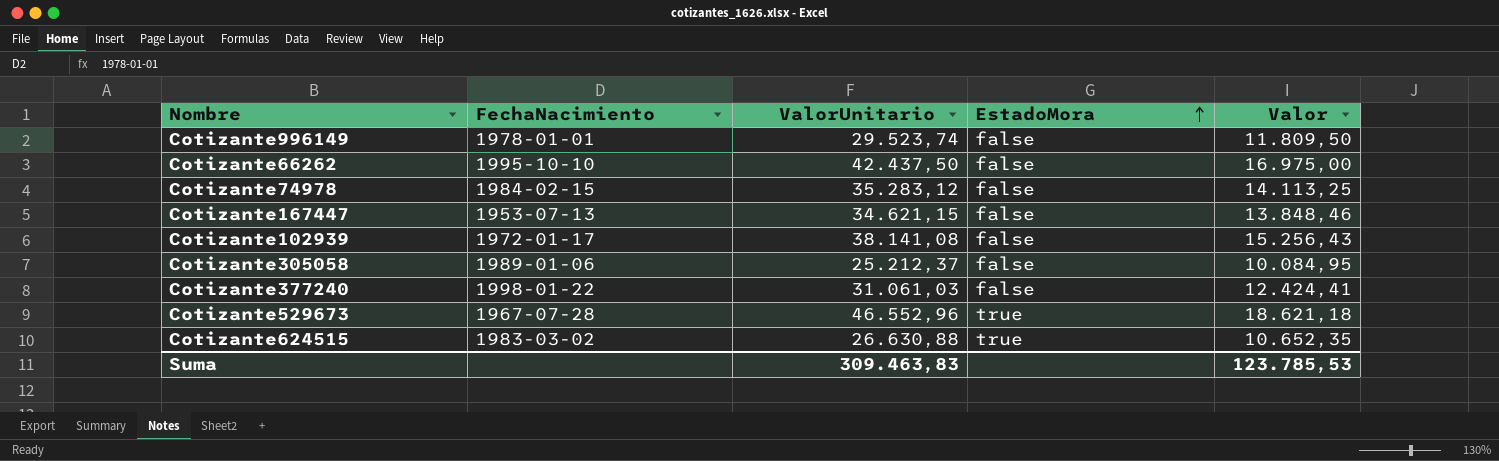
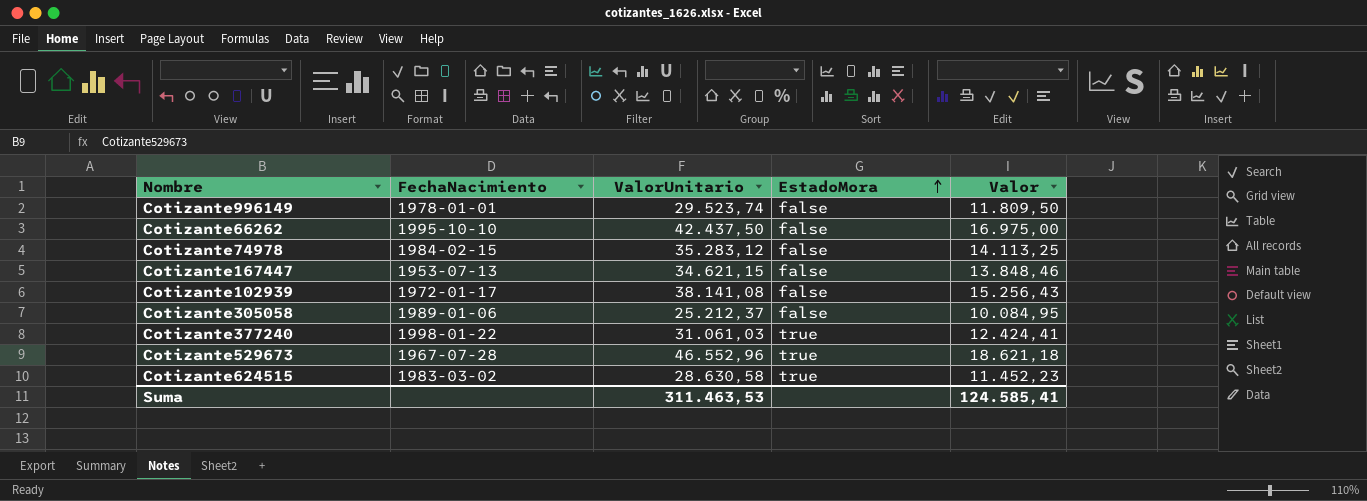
Cotizante377240 | EstadoMora: false -> true
Cotizante624515 | ValorUnitario: 26.630,88 -> 28.630,58
Cotizante624515 | Valor: 10.652,35 -> 11.452,23
Suma | ValorUnitario: 309.463,83 -> 311.463,53
Suma | Valor: 123.785,53 -> 124.585,41

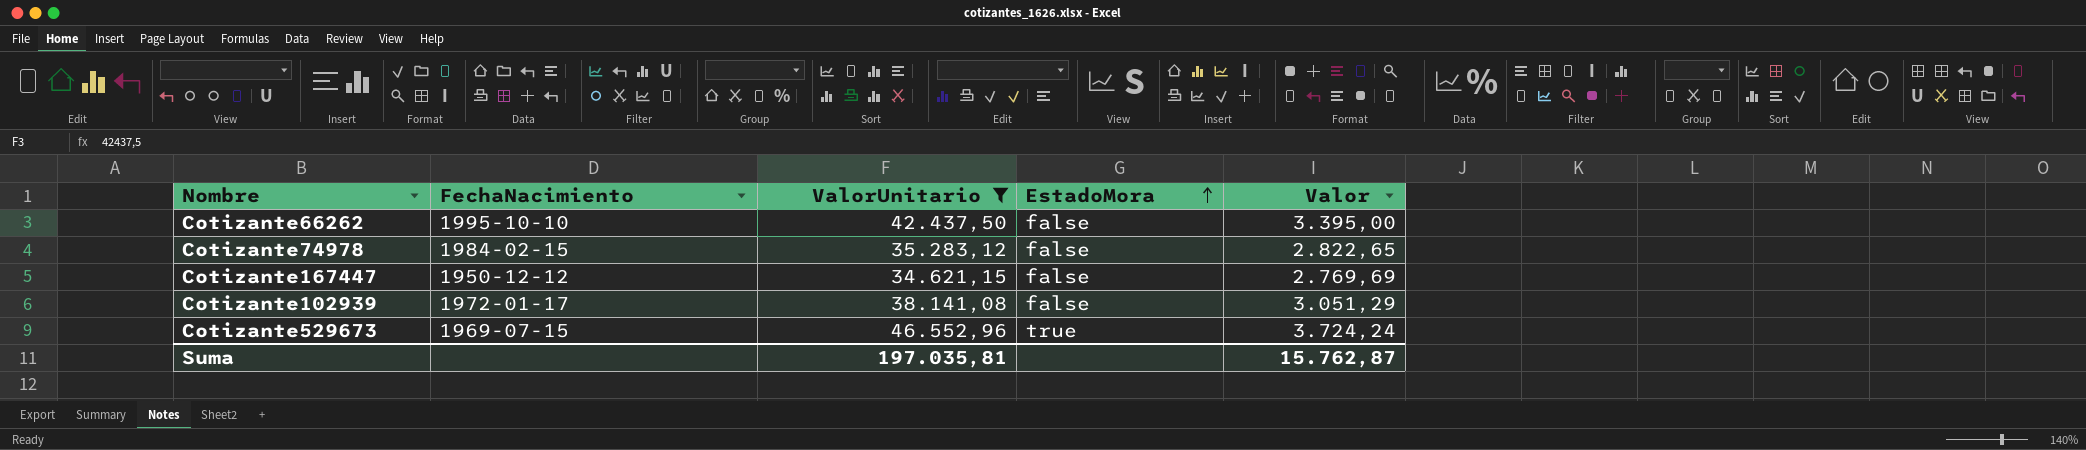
filter: none -> ValorUnitario >= 34.621,15
column Valor | formula: [ValorUnitario] * 0,4 -> [ValorUnitario] * 0,08
Cotizante167447 | FechaNacimiento: 1953-07-13 -> 1950-12-12
Cotizante529673 | FechaNacimiento: 1967-07-28 -> 1969-07-15
Suma | ValorUnitario: 311.463,53 -> 197.035,81
Suma | Valor: 124.585,41 -> 15.762,87

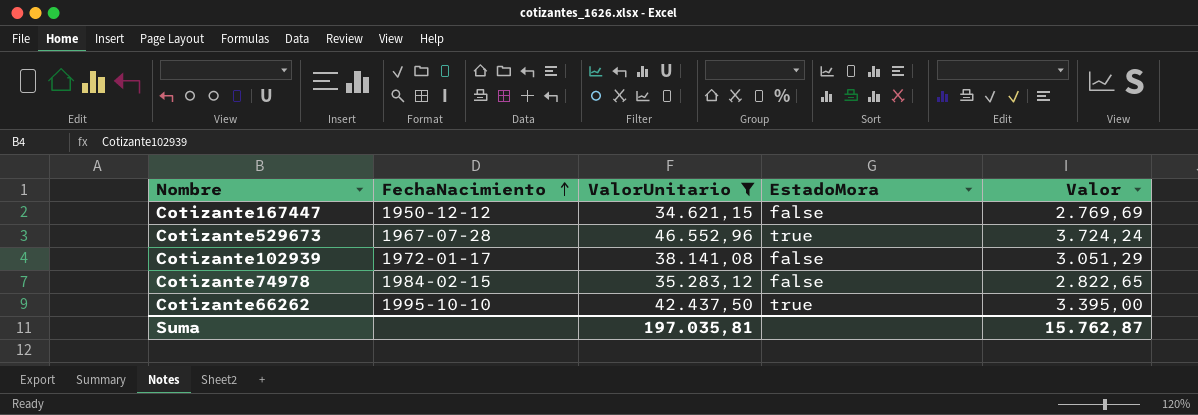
row order: EstadoMora ascending -> FechaNacimiento ascending
Cotizante529673 | FechaNacimiento: 1969-07-15 -> 1967-07-28
Cotizante66262 | EstadoMora: false -> true

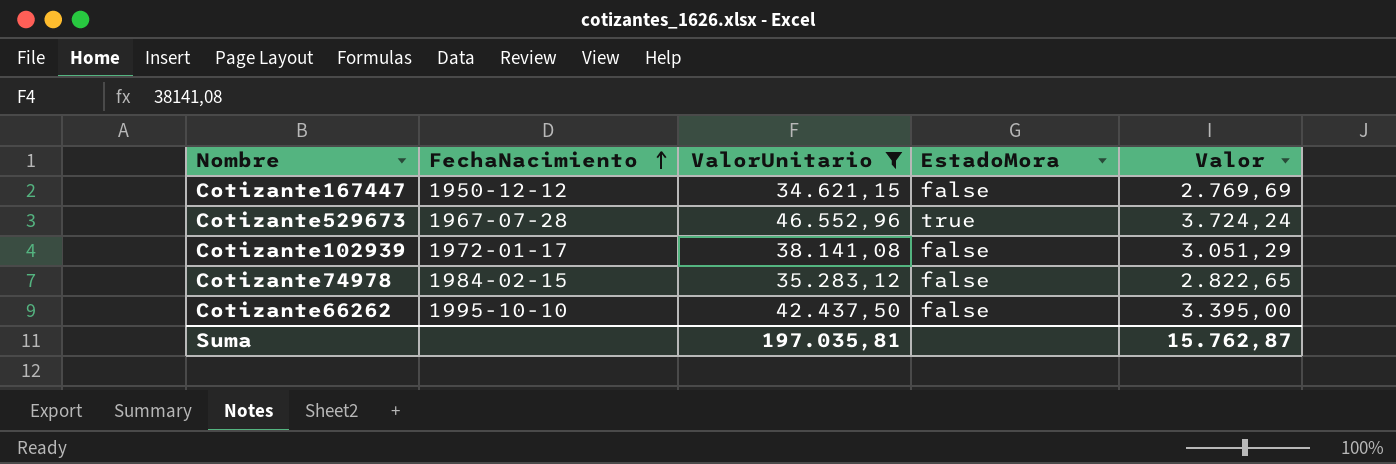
Cotizante66262 | EstadoMora: true -> false

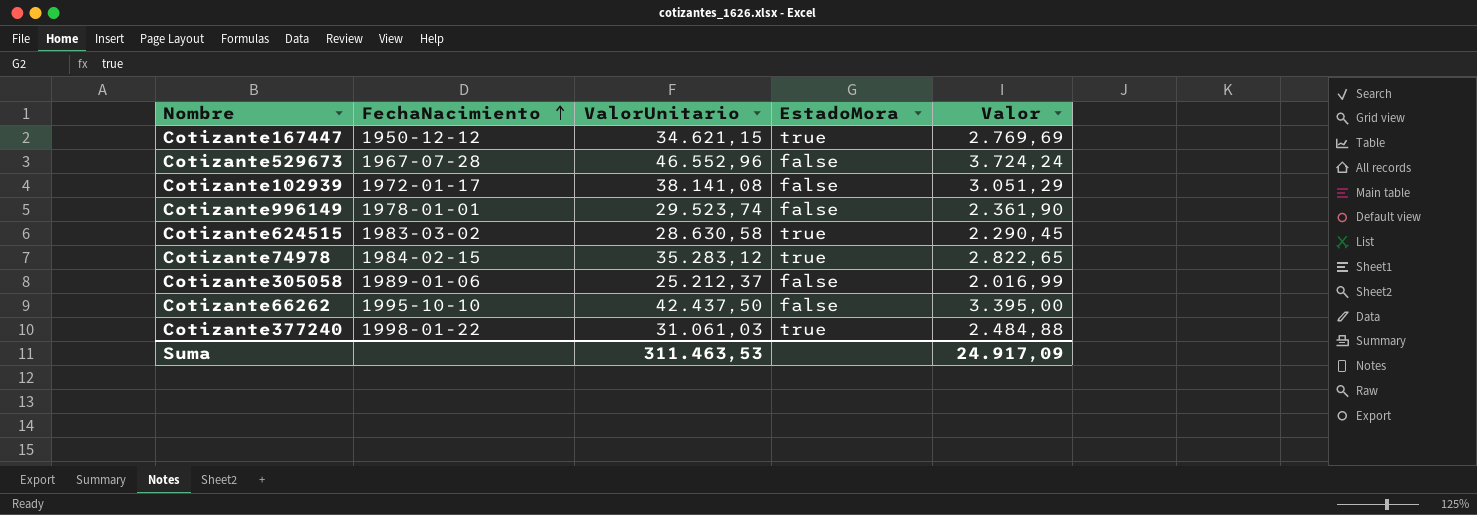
filter: ValorUnitario >= 34.621,15 -> none
Cotizante167447 | EstadoMora: false -> true
Cotizante529673 | EstadoMora: true -> false
Cotizante74978 | EstadoMora: false -> true
Suma | ValorUnitario: 197.035,81 -> 311.463,53
Suma | Valor: 15.762,87 -> 24.917,09

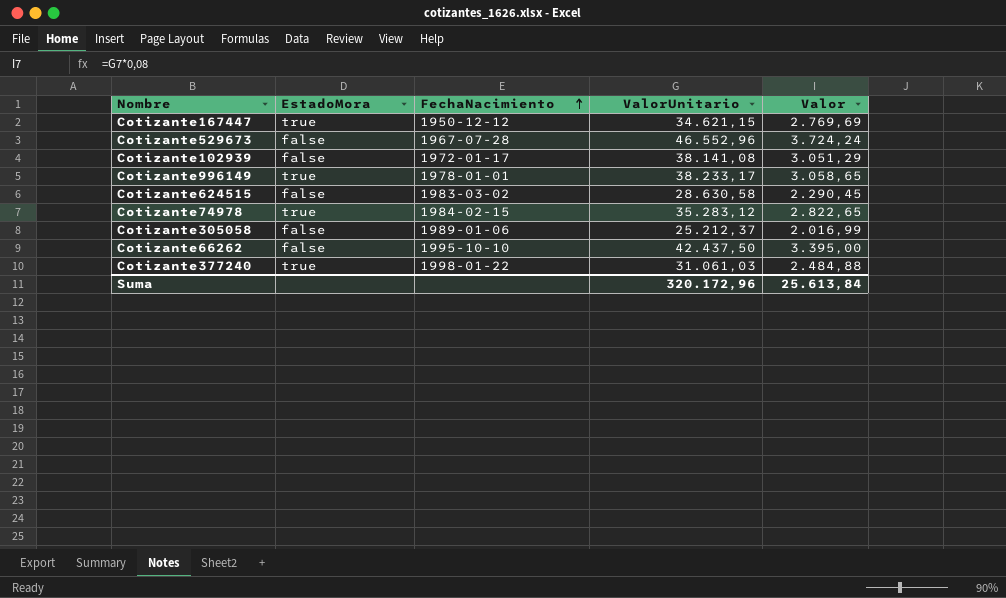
column EstadoMora | position: 4 -> 2
Cotizante996149 | EstadoMora: false -> true
Cotizante996149 | ValorUnitario: 29.523,74 -> 38.233,17
Cotizante996149 | Valor: 2.361,90 -> 3.058,65
Cotizante624515 | EstadoMora: true -> false
Suma | ValorUnitario: 311.463,53 -> 320.172,96
Suma | Valor: 24.917,09 -> 25.613,84

